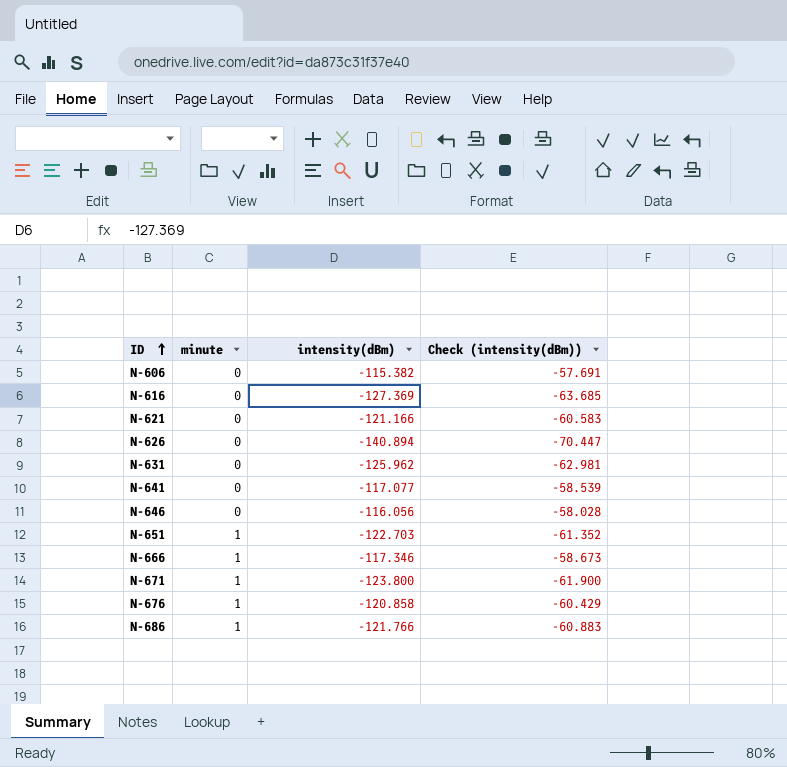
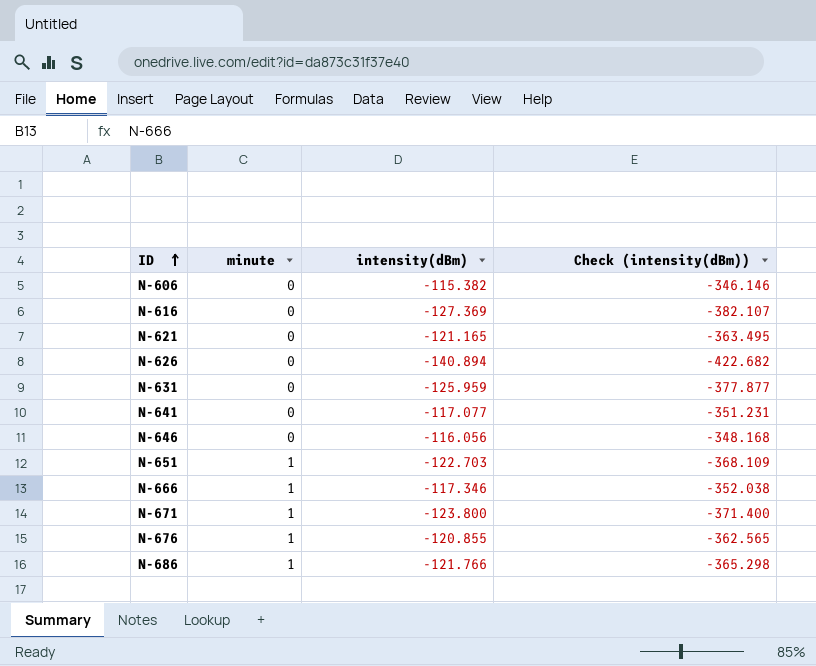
column Check (intensity(dBm)) | formula: [intensity(dBm)] * 0.5 -> [intensity(dBm)] * 3
N-621 | intensity(dBm): -121.166 -> -121.165
N-631 | intensity(dBm): -125.962 -> -125.959
N-676 | intensity(dBm): -120.858 -> -120.855

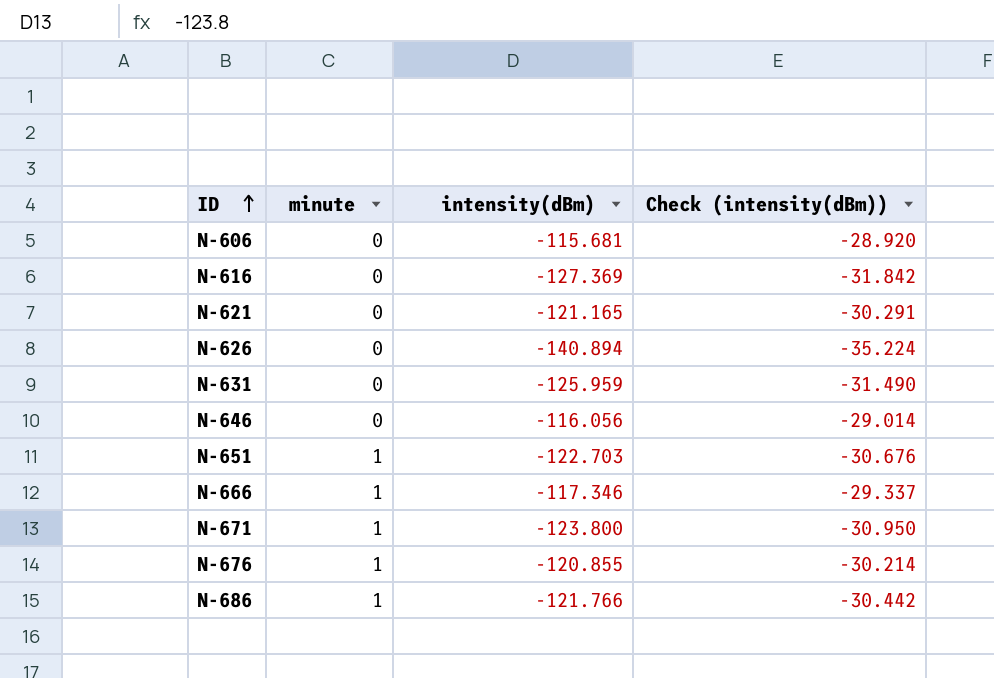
column Check (intensity(dBm)) | formula: [intensity(dBm)] * 3 -> [intensity(dBm)] * 0.25
row N-641: 0 | -117.077 | -351.231 -> none
N-606 | intensity(dBm): -115.382 -> -115.681

